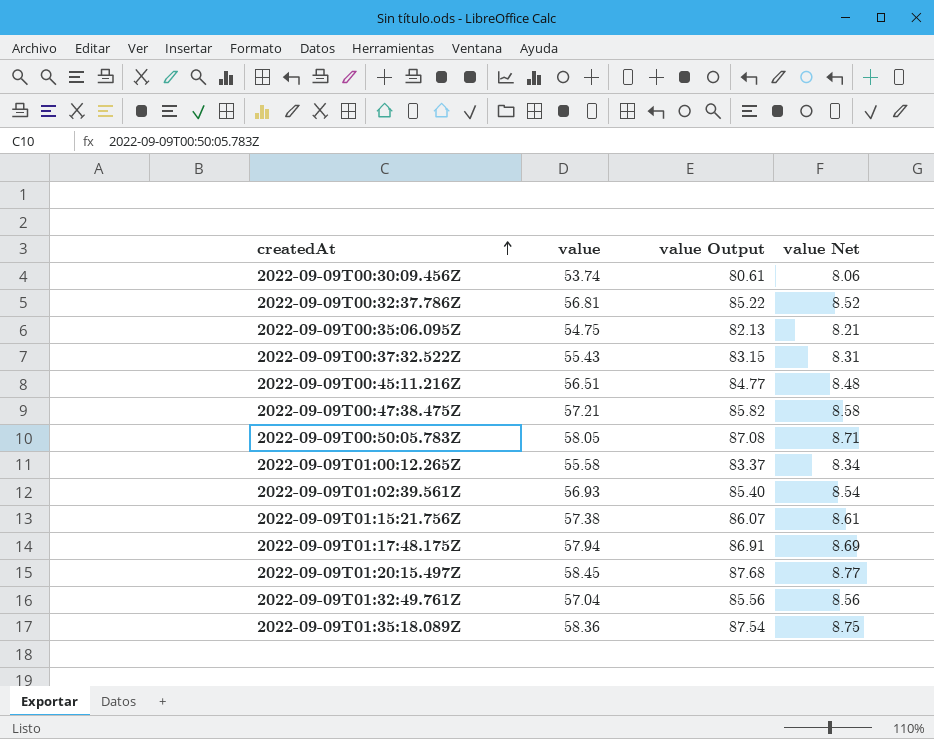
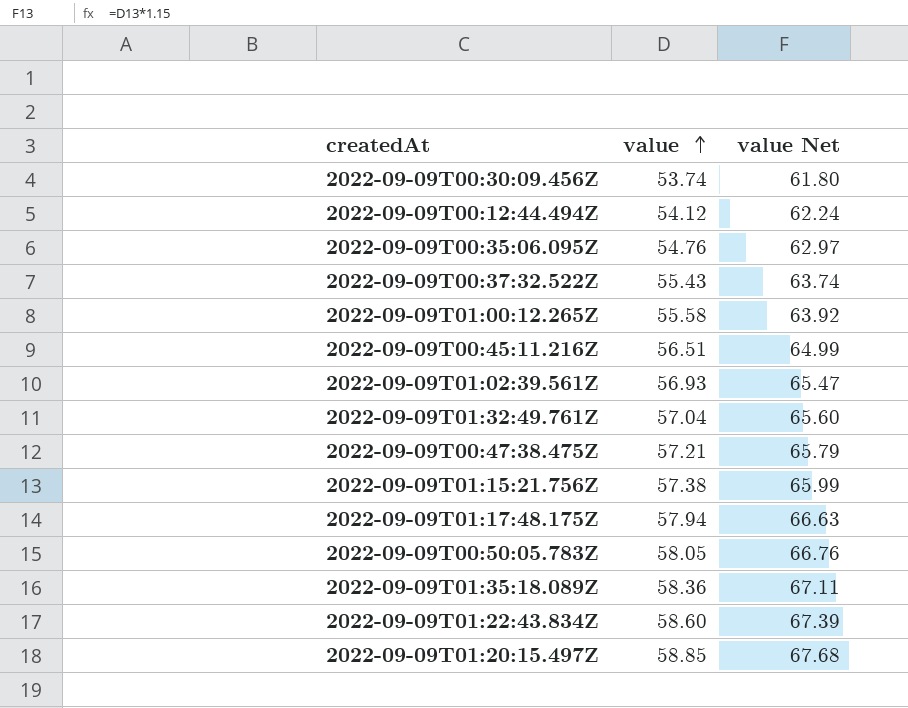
row order: createdAt ascending -> value ascending
column value Output | formula: [value] * 1.5 -> none
column value Net | formula: [value] * 0.15 -> [value] * 1.15
row 2022-09-09T00:32:37.786Z: 56.81 | 85.22 | 8.52 -> none
row 2022-09-09T00:12:44.494Z: none -> 54.12 | 62.24
2022-09-09T00:35:06.095Z | value: 54.75 -> 54.76
row 2022-09-09T01:22:43.834Z: none -> 58.60 | 67.39
2022-09-09T01:20:15.497Z | value: 58.45 -> 58.85

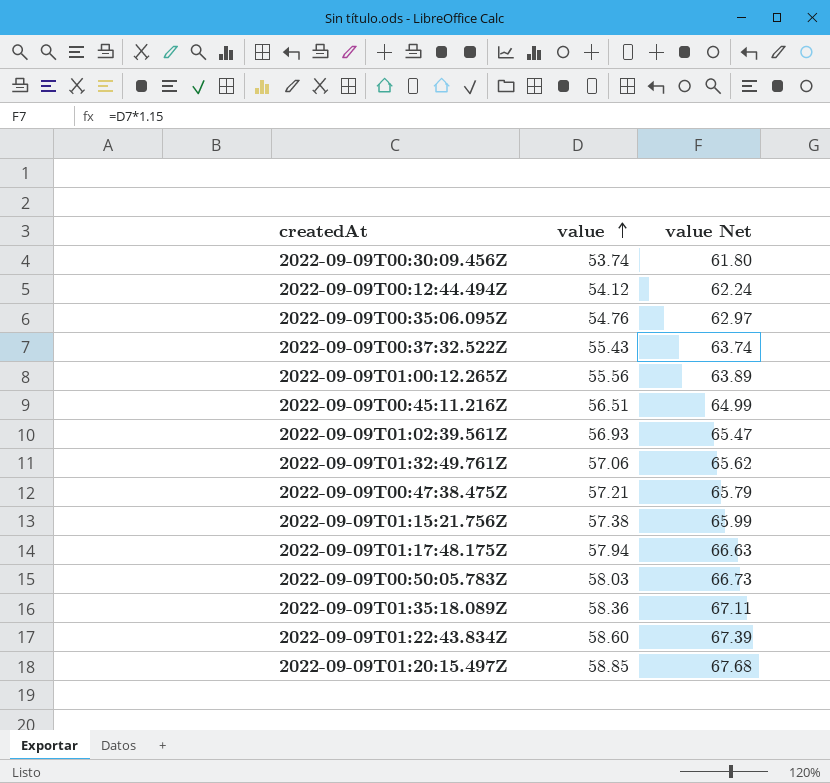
2022-09-09T01:00:12.265Z | value: 55.58 -> 55.56
2022-09-09T01:00:12.265Z | value Net: 63.92 -> 63.89
2022-09-09T01:32:49.761Z | value: 57.04 -> 57.06
2022-09-09T01:32:49.761Z | value Net: 65.60 -> 65.62
2022-09-09T00:50:05.783Z | value: 58.05 -> 58.03
2022-09-09T00:50:05.783Z | value Net: 66.76 -> 66.73

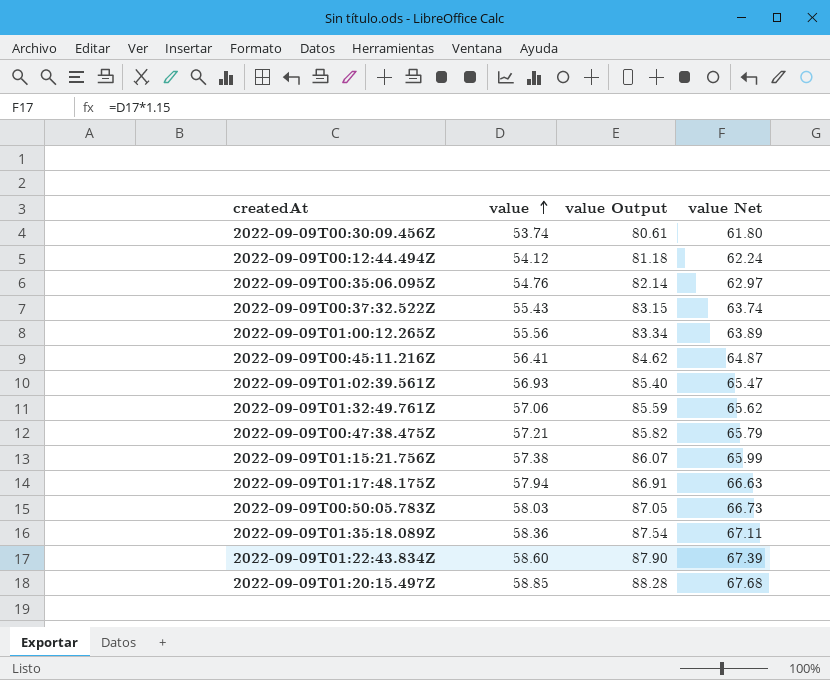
column value Output | formula: none -> [value] * 1.5
2022-09-09T00:45:11.216Z | value: 56.51 -> 56.41
2022-09-09T00:45:11.216Z | value Net: 64.99 -> 64.87

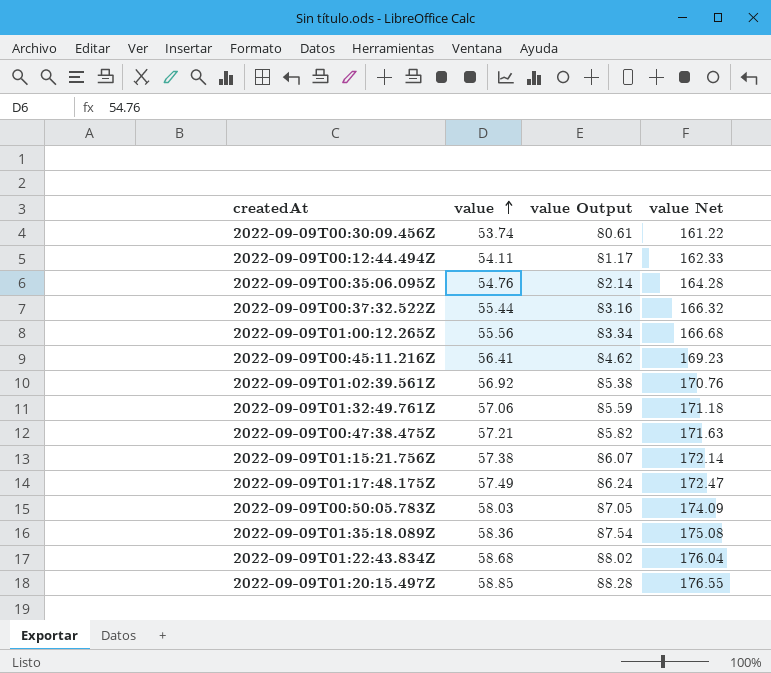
column value Net | formula: [value] * 1.15 -> [value] * 3
2022-09-09T00:12:44.494Z | value: 54.12 -> 54.11
2022-09-09T00:12:44.494Z | value Output: 81.18 -> 81.17
2022-09-09T00:37:32.522Z | value: 55.43 -> 55.44
2022-09-09T00:37:32.522Z | value Output: 83.15 -> 83.16
2022-09-09T01:02:39.561Z | value: 56.93 -> 56.92
2022-09-09T01:02:39.561Z | value Output: 85.40 -> 85.38
2022-09-09T01:17:48.175Z | value: 57.94 -> 57.49
2022-09-09T01:17:48.175Z | value Output: 86.91 -> 86.24
2022-09-09T01:22:43.834Z | value: 58.60 -> 58.68
2022-09-09T01:22:43.834Z | value Output: 87.90 -> 88.02

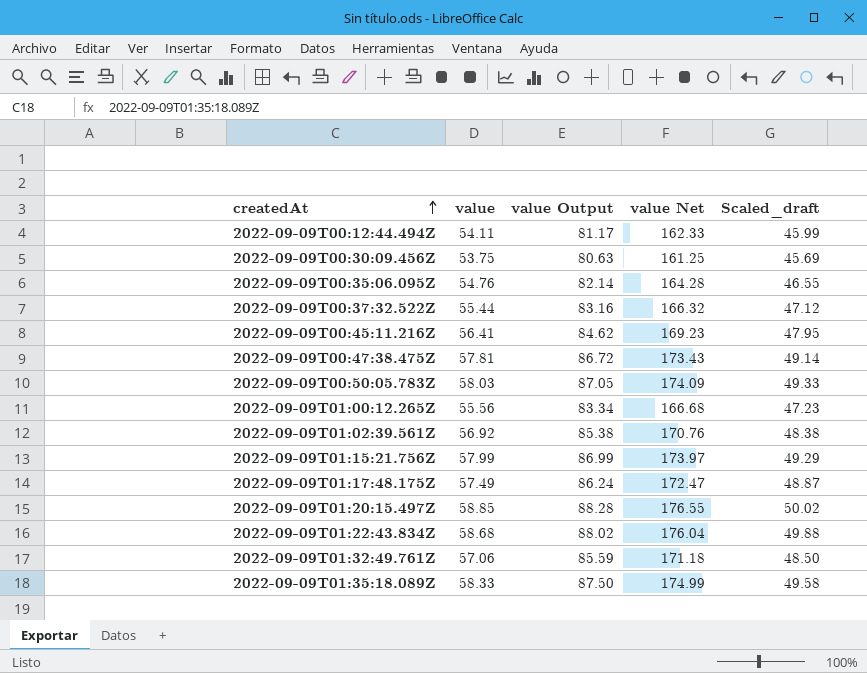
row order: value ascending -> createdAt ascending
column Scaled_draft | formula: none -> [value] * 0.85
2022-09-09T00:30:09.456Z | value: 53.74 -> 53.75
2022-09-09T00:30:09.456Z | value Output: 80.61 -> 80.63
2022-09-09T00:30:09.456Z | value Net: 161.22 -> 161.25
2022-09-09T00:47:38.475Z | value: 57.21 -> 57.81
2022-09-09T00:47:38.475Z | value Output: 85.82 -> 86.72
2022-09-09T00:47:38.475Z | value Net: 171.63 -> 173.43
2022-09-09T01:15:21.756Z | value: 57.38 -> 57.99
2022-09-09T01:15:21.756Z | value Output: 86.07 -> 86.99
2022-09-09T01:15:21.756Z | value Net: 172.14 -> 173.97
2022-09-09T01:35:18.089Z | value: 58.36 -> 58.33
2022-09-09T01:35:18.089Z | value Output: 87.54 -> 87.50
2022-09-09T01:35:18.089Z | value Net: 175.08 -> 174.99

